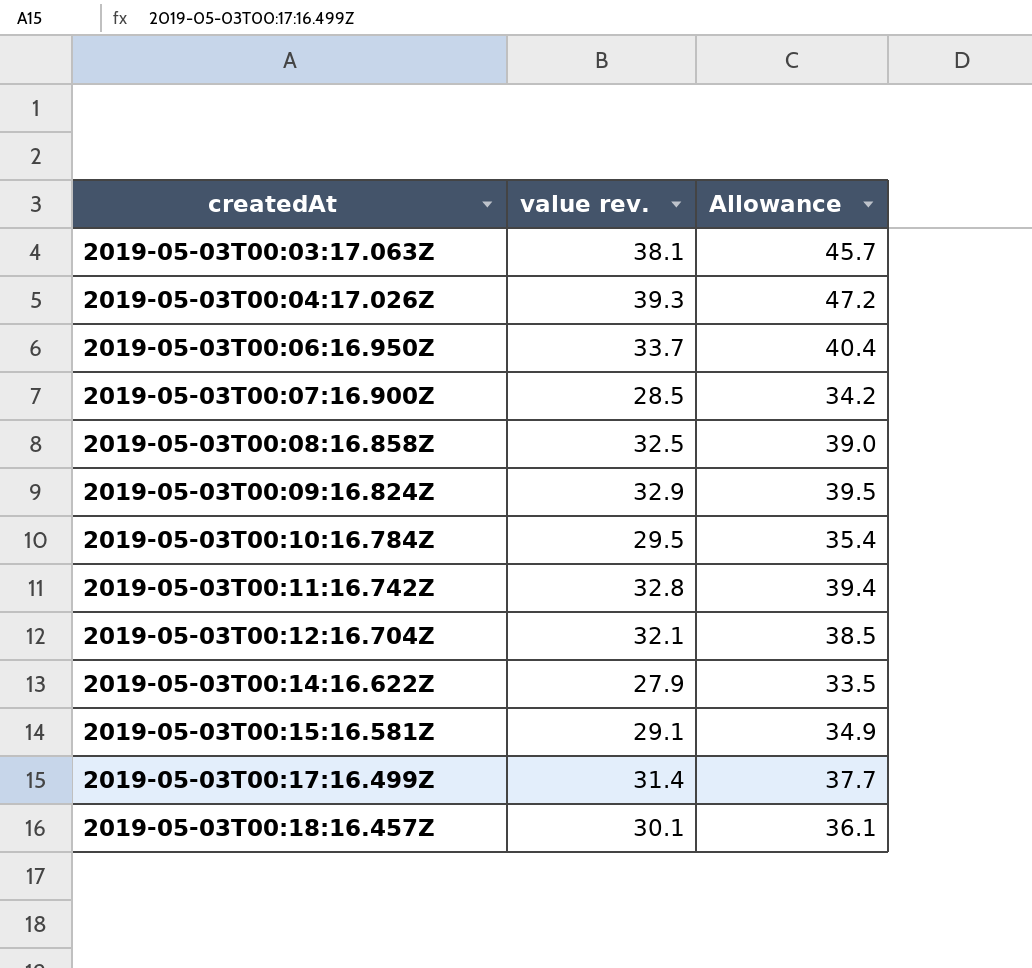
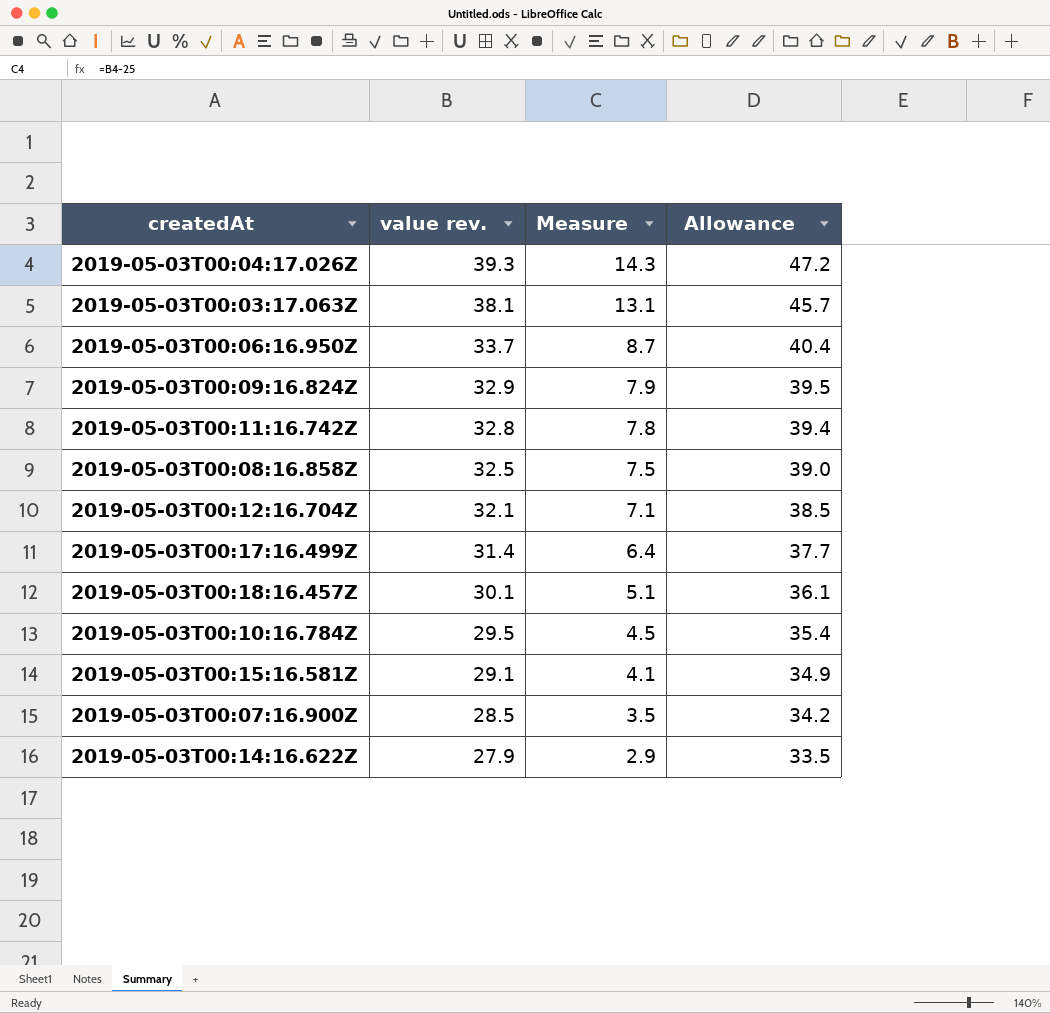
row order: createdAt ascending -> value rev. descending
column Measure | formula: none -> [value rev.] - 25

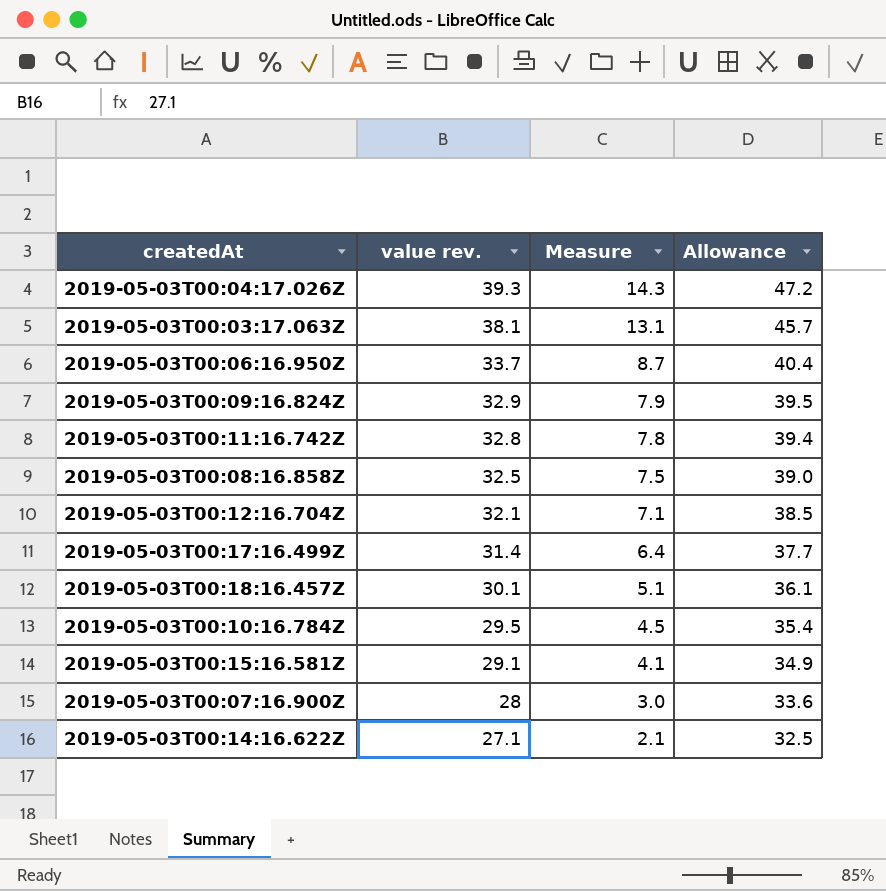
2019-05-03T00:07:16.900Z | value rev.: 28.5 -> 28
2019-05-03T00:07:16.900Z | Measure: 3.5 -> 3.0
2019-05-03T00:07:16.900Z | Allowance: 34.2 -> 33.6
2019-05-03T00:14:16.622Z | value rev.: 27.9 -> 27.1
2019-05-03T00:14:16.622Z | Measure: 2.9 -> 2.1
2019-05-03T00:14:16.622Z | Allowance: 33.5 -> 32.5

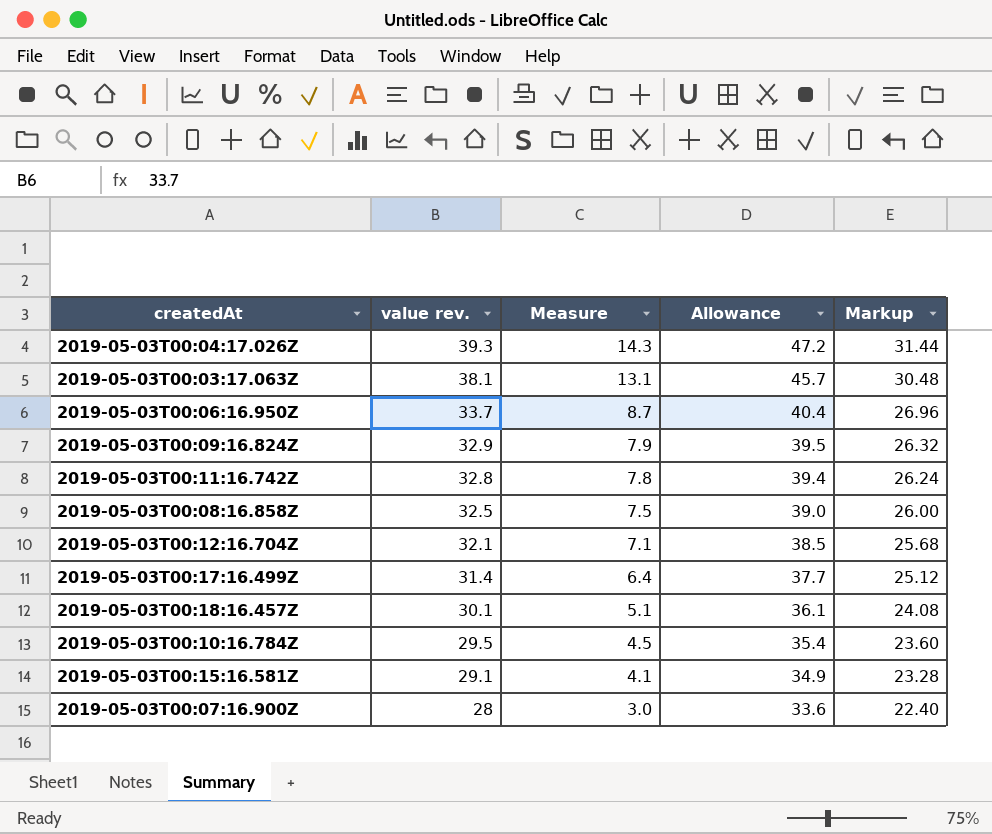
column Markup | formula: none -> [value rev.] * 0.8
row 2019-05-03T00:14:16.622Z: 27.1 | 2.1 | 32.5 -> none

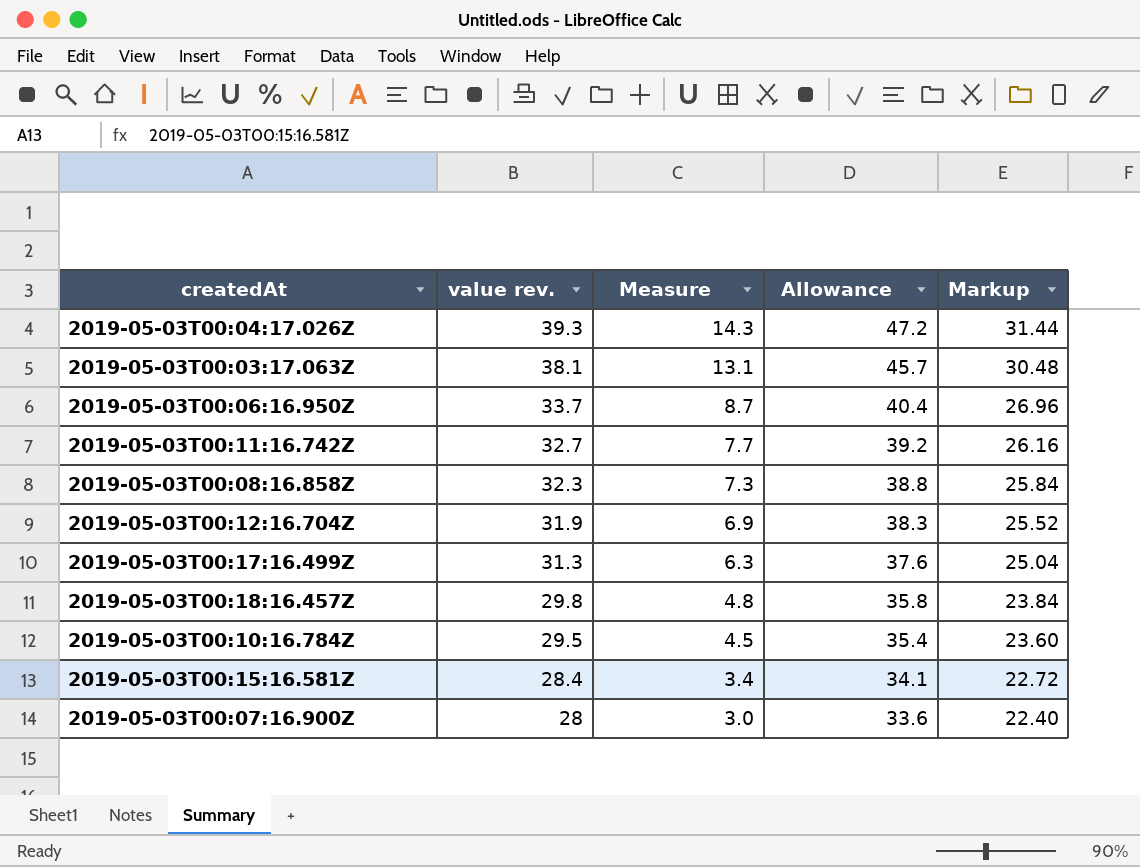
row 2019-05-03T00:09:16.824Z: 32.9 | 7.9 | 39.5 | 26.32 -> none
2019-05-03T00:11:16.742Z | value rev.: 32.8 -> 32.7
2019-05-03T00:11:16.742Z | Measure: 7.8 -> 7.7
2019-05-03T00:11:16.742Z | Allowance: 39.4 -> 39.2
2019-05-03T00:11:16.742Z | Markup: 26.24 -> 26.16
2019-05-03T00:08:16.858Z | value rev.: 32.5 -> 32.3
2019-05-03T00:08:16.858Z | Measure: 7.5 -> 7.3
2019-05-03T00:08:16.858Z | Allowance: 39.0 -> 38.8
2019-05-03T00:08:16.858Z | Markup: 26.00 -> 25.84
2019-05-03T00:12:16.704Z | value rev.: 32.1 -> 31.9
2019-05-03T00:12:16.704Z | Measure: 7.1 -> 6.9
2019-05-03T00:12:16.704Z | Allowance: 38.5 -> 38.3
2019-05-03T00:12:16.704Z | Markup: 25.68 -> 25.52
2019-05-03T00:17:16.499Z | value rev.: 31.4 -> 31.3
2019-05-03T00:17:16.499Z | Measure: 6.4 -> 6.3
2019-05-03T00:17:16.499Z | Allowance: 37.7 -> 37.6
2019-05-03T00:17:16.499Z | Markup: 25.12 -> 25.04
2019-05-03T00:18:16.457Z | value rev.: 30.1 -> 29.8
2019-05-03T00:18:16.457Z | Measure: 5.1 -> 4.8
2019-05-03T00:18:16.457Z | Allowance: 36.1 -> 35.8
2019-05-03T00:18:16.457Z | Markup: 24.08 -> 23.84
2019-05-03T00:15:16.581Z | value rev.: 29.1 -> 28.4
2019-05-03T00:15:16.581Z | Measure: 4.1 -> 3.4
2019-05-03T00:15:16.581Z | Allowance: 34.9 -> 34.1
2019-05-03T00:15:16.581Z | Markup: 23.28 -> 22.72

